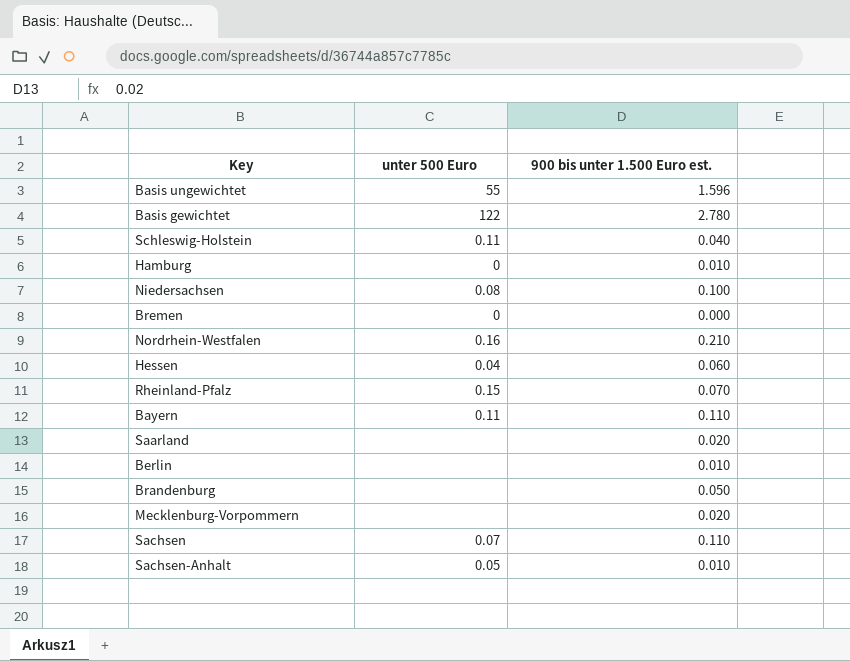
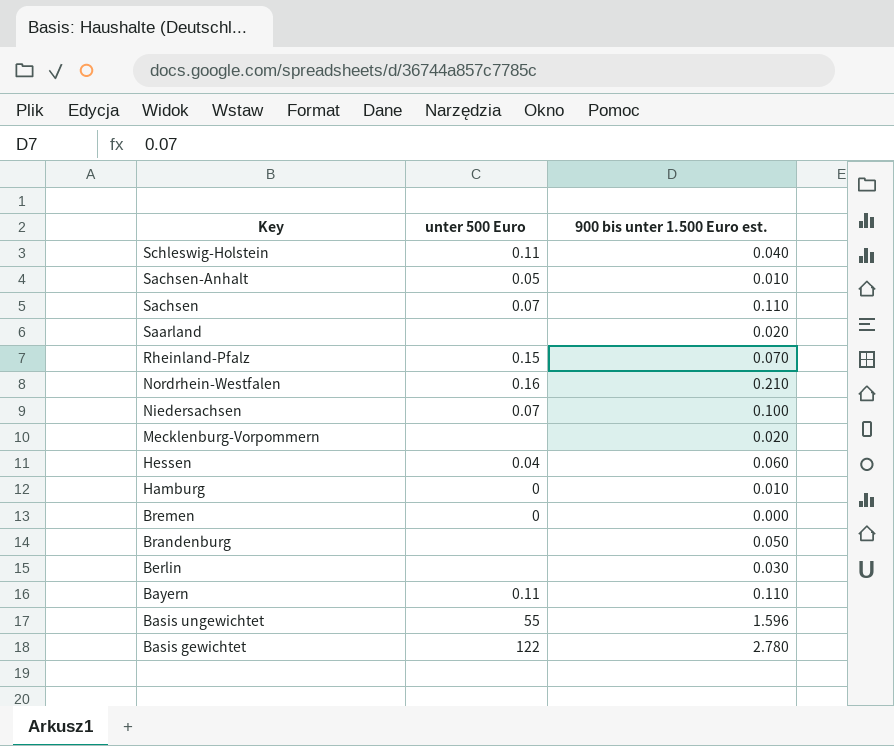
row order: none -> Key descending
Niedersachsen | unter 500 Euro: 0.08 -> 0.07
Berlin | 900 bis unter 1.500 Euro est.: 0.010 -> 0.030

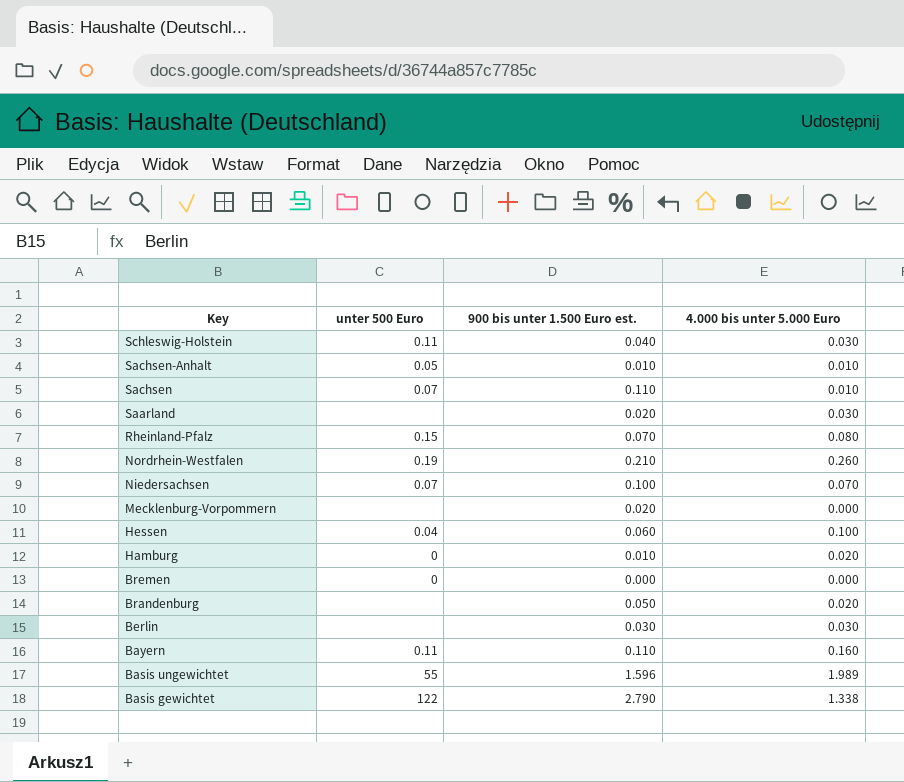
column 4.000 bis unter 5.000 Euro | position: none -> 4
Nordrhein-Westfalen | unter 500 Euro: 0.16 -> 0.19
Basis gewichtet | 900 bis unter 1.500 Euro est.: 2.780 -> 2.790

